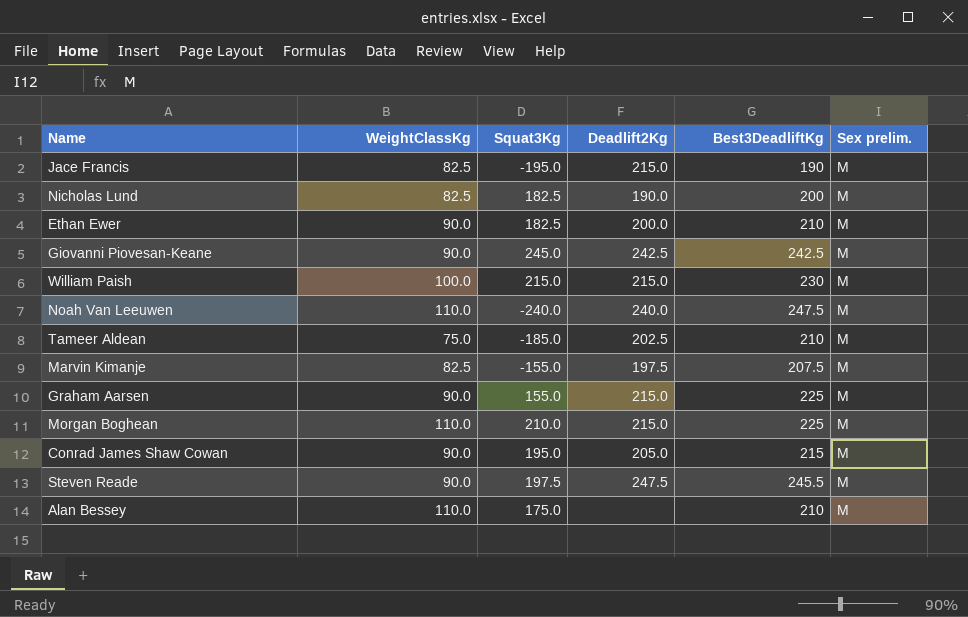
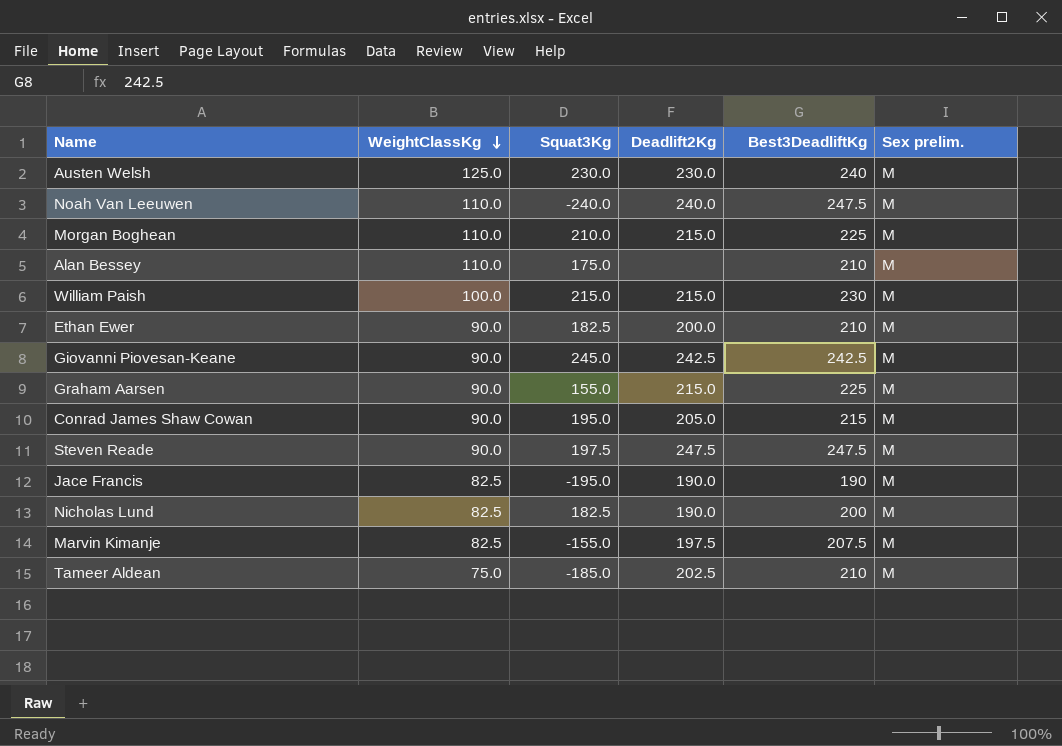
row order: none -> WeightClassKg descending
row Austen Welsh: none -> 125.0 | 230.0 | 230.0 | 240 | M
Steven Reade | Best3DeadliftKg: 245.5 -> 247.5
Jace Francis | Deadlift2Kg: 215.0 -> 190.0

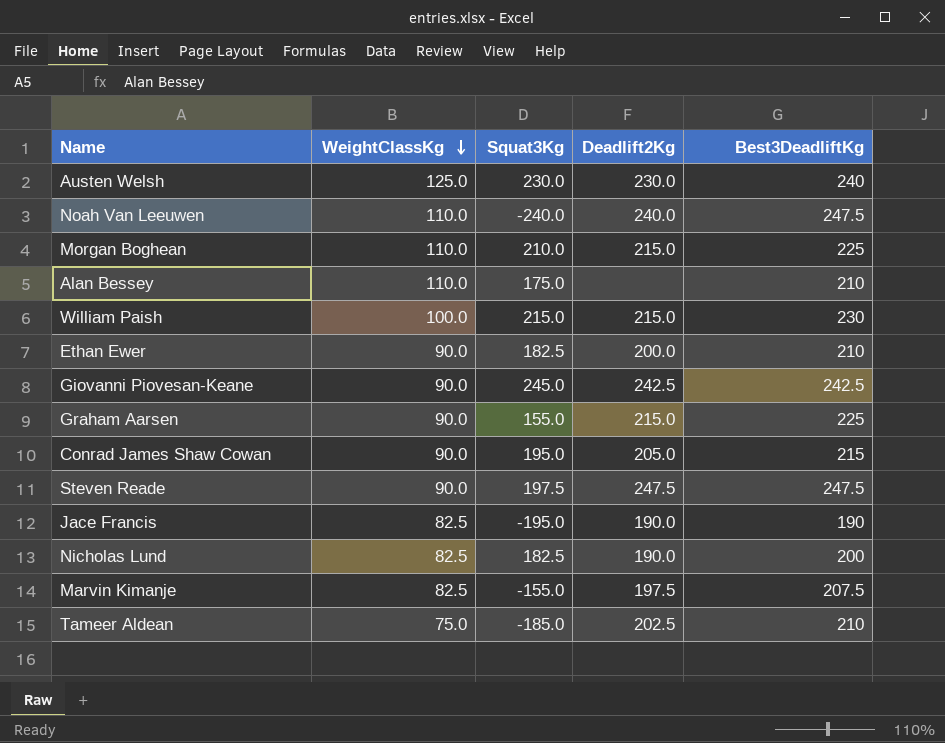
column Sex prelim. | position: 6 -> none

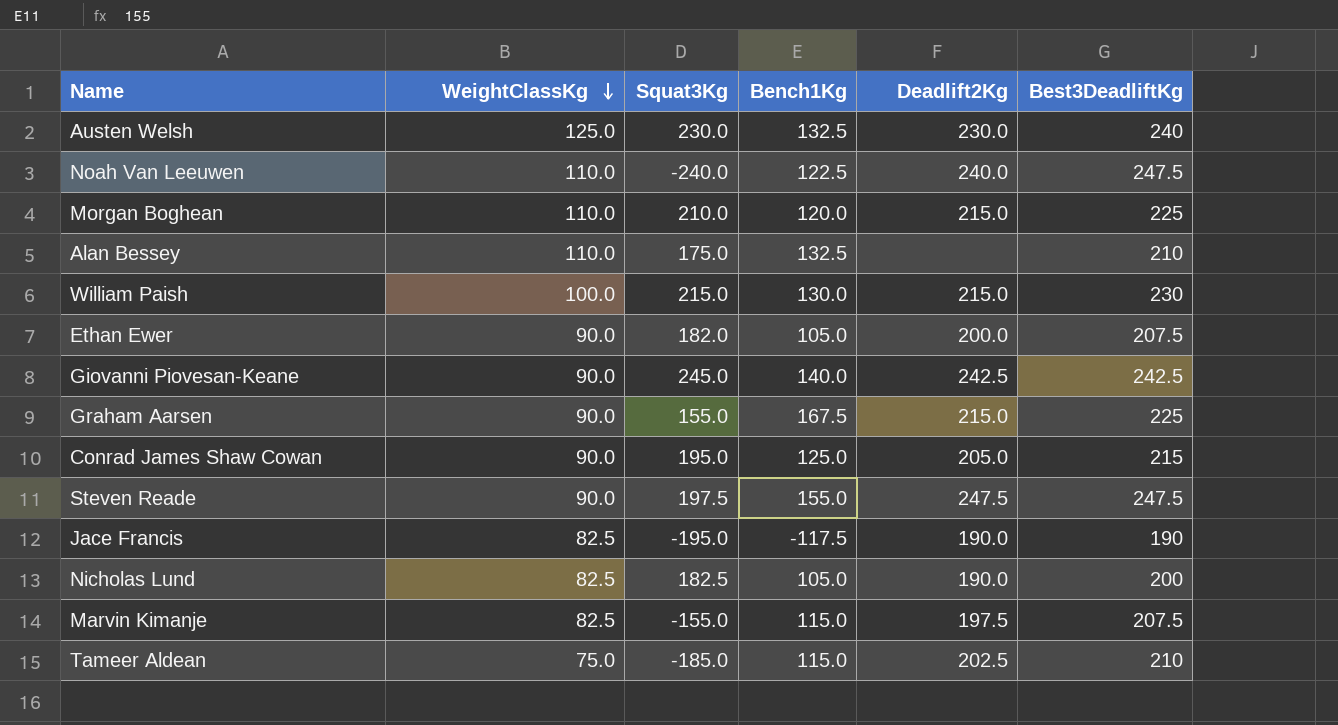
column Bench1Kg | position: none -> 4
Ethan Ewer | Squat3Kg: 182.5 -> 182.0
Ethan Ewer | Best3DeadliftKg: 210 -> 207.5

